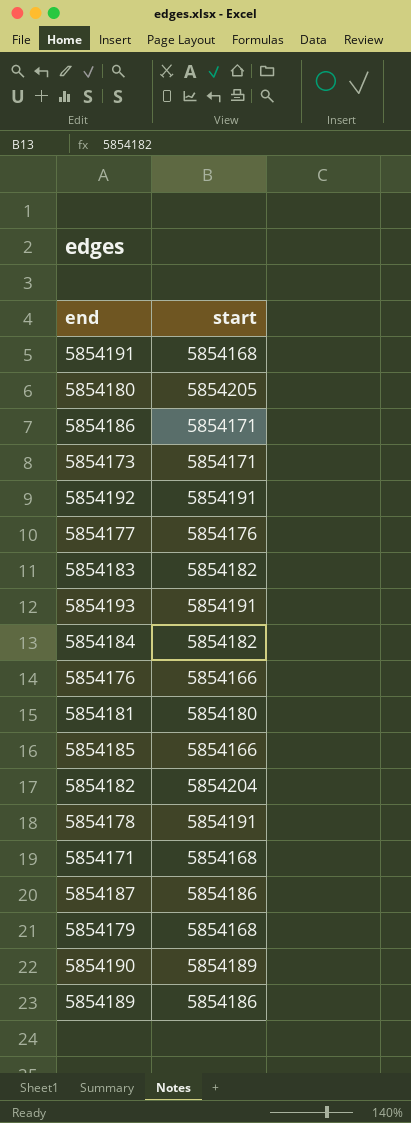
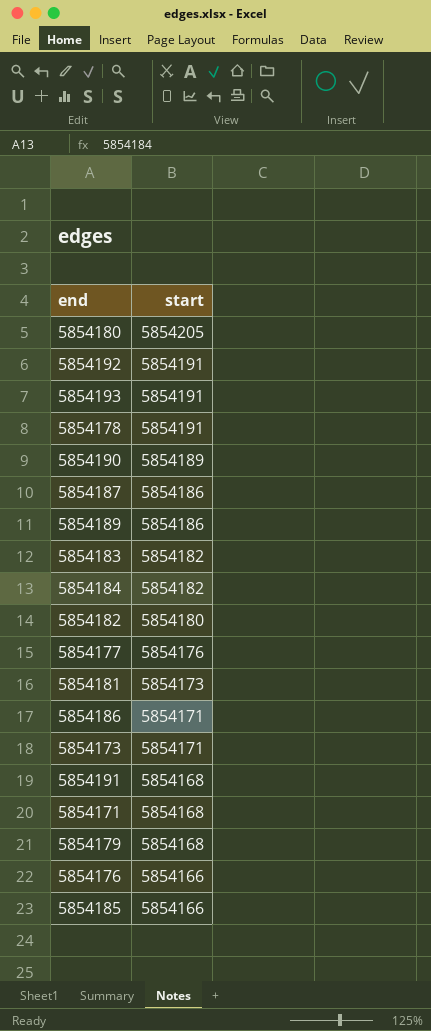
row order: none -> start descending
5854182 | start: 5854204 -> 5854180
5854181 | start: 5854180 -> 5854173

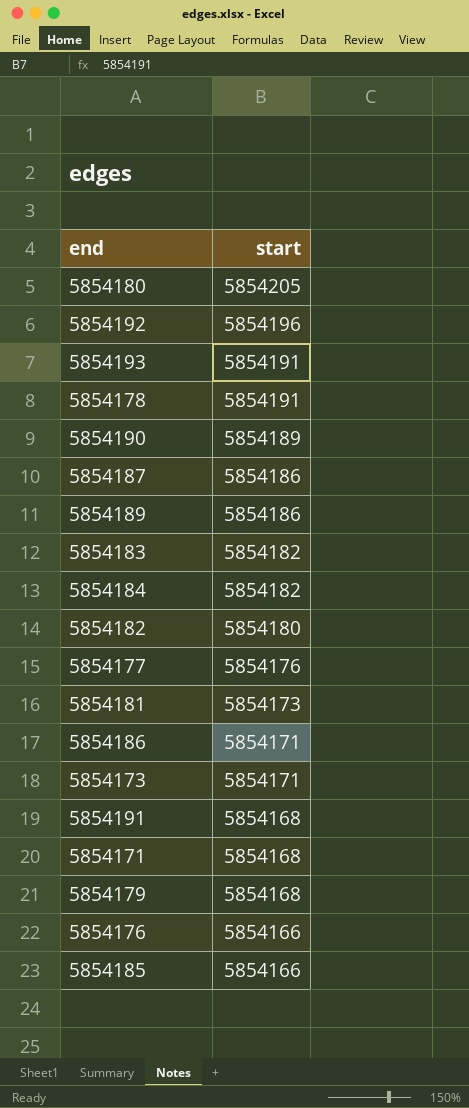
5854192 | start: 5854191 -> 5854196

